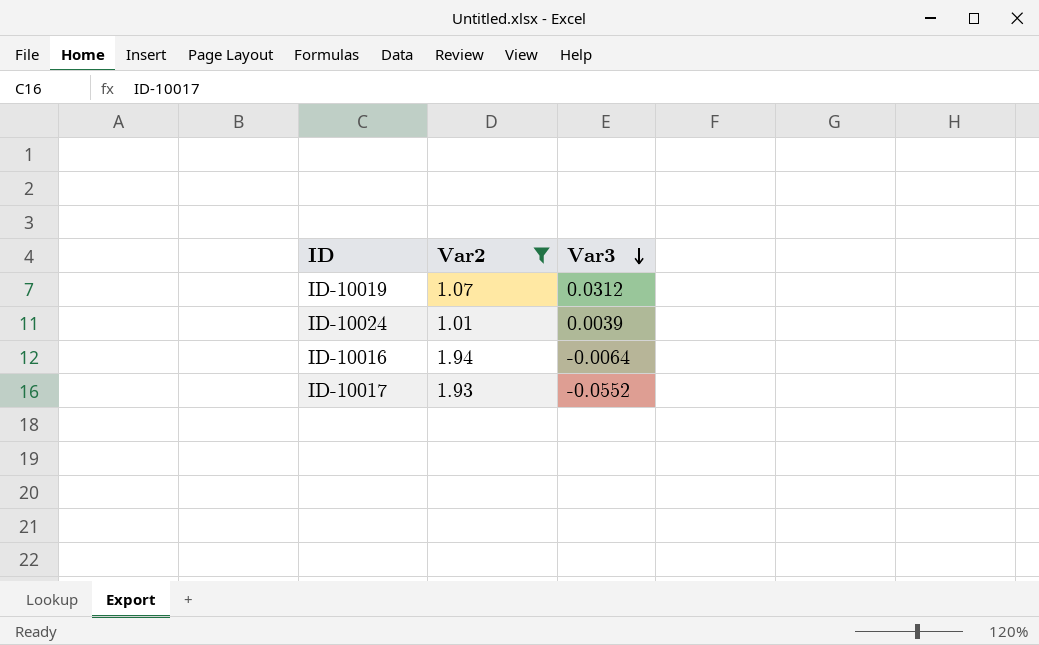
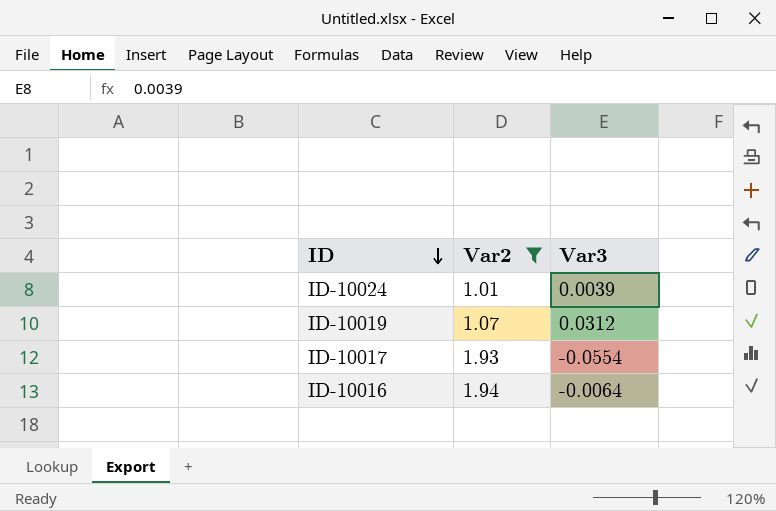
row order: Var3 descending -> ID descending
ID-10017 | Var3: -0.0552 -> -0.0554

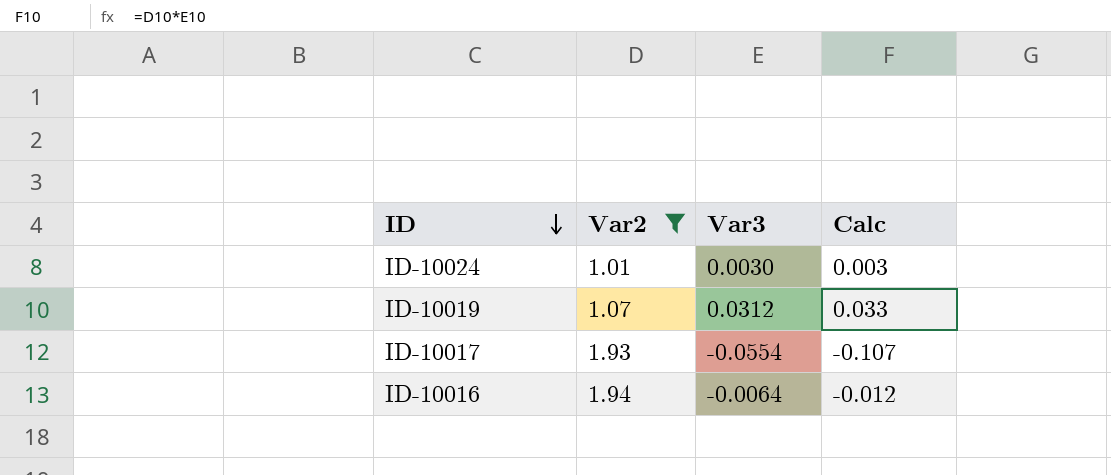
column Calc | formula: none -> [Var2] * [Var3]
ID-10024 | Var3: 0.0039 -> 0.0030

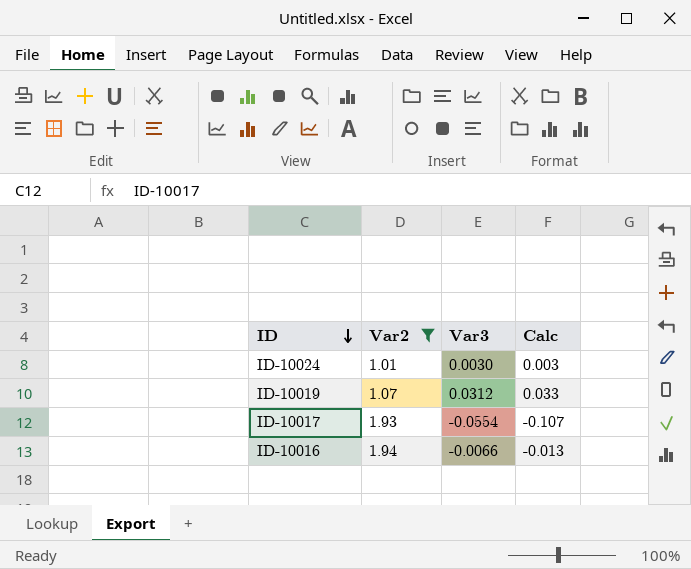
ID-10016 | Var3: -0.0064 -> -0.0066
ID-10016 | Calc: -0.012 -> -0.013

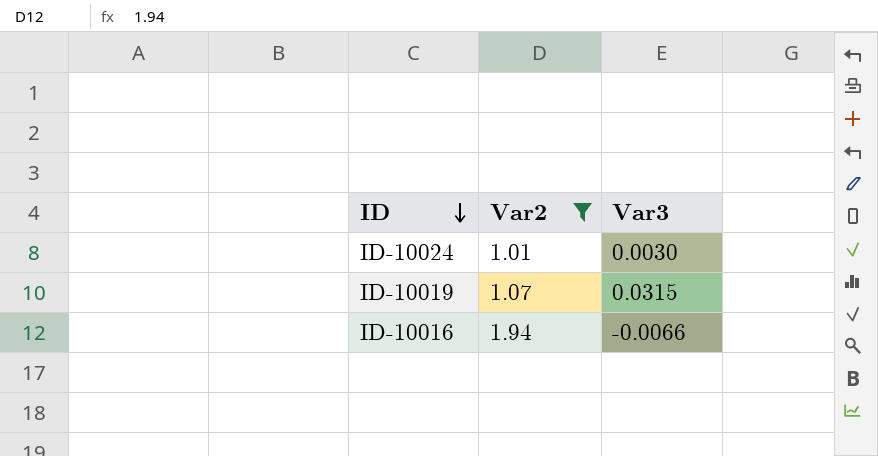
column Calc | formula: [Var2] * [Var3] -> none
row ID-10017: 1.93 | -0.0554 | -0.107 -> none
ID-10019 | Var3: 0.0312 -> 0.0315

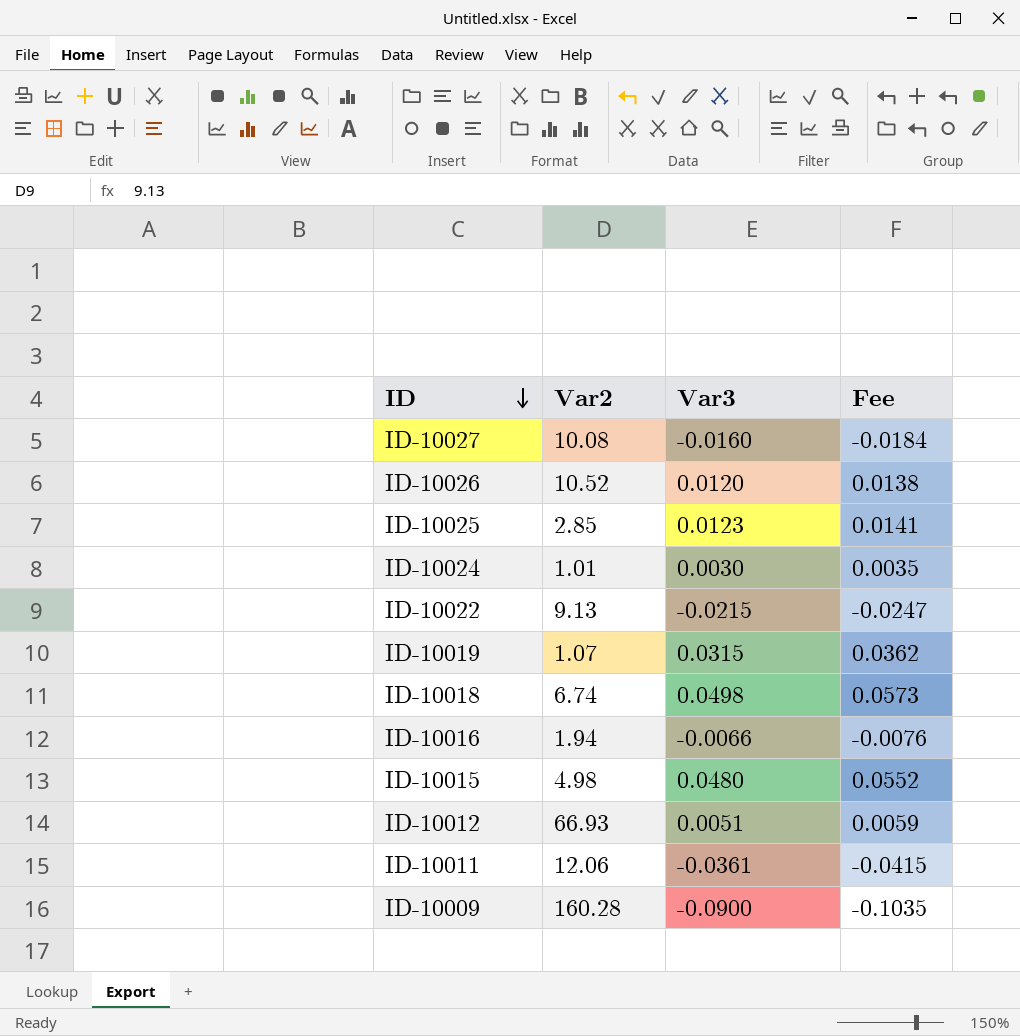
filter: Var2 <= 1.94 -> none
column Fee | formula: none -> [Var3] * 1.15

